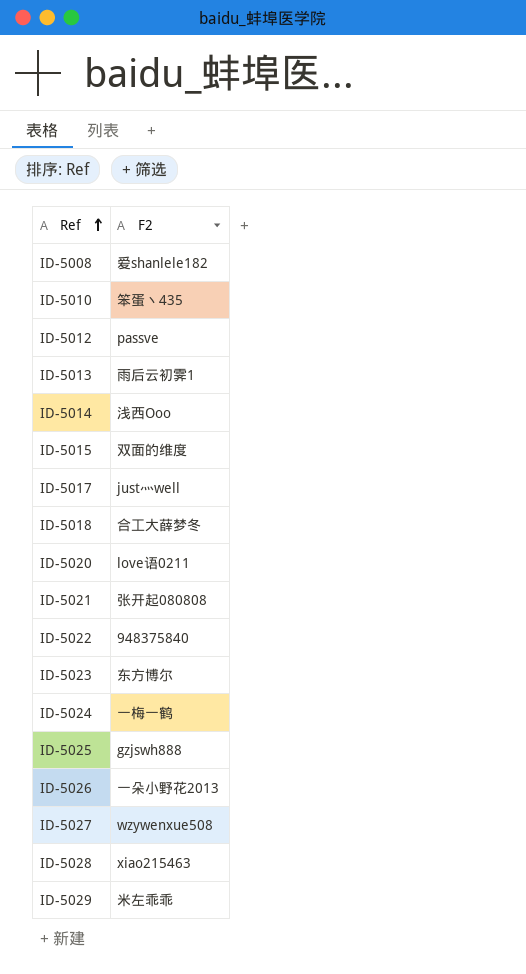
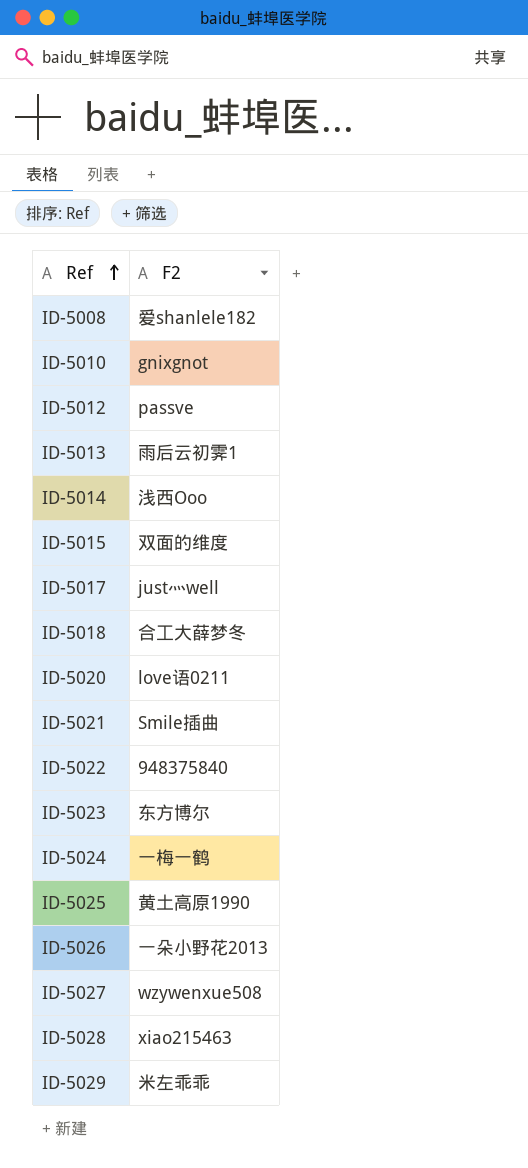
ID-5010 | F2: 笨蛋丶435 -> gnixgnot
ID-5021 | F2: 张开起080808 -> Smile插曲
ID-5025 | F2: gzjswh888 -> 黄土高原1990

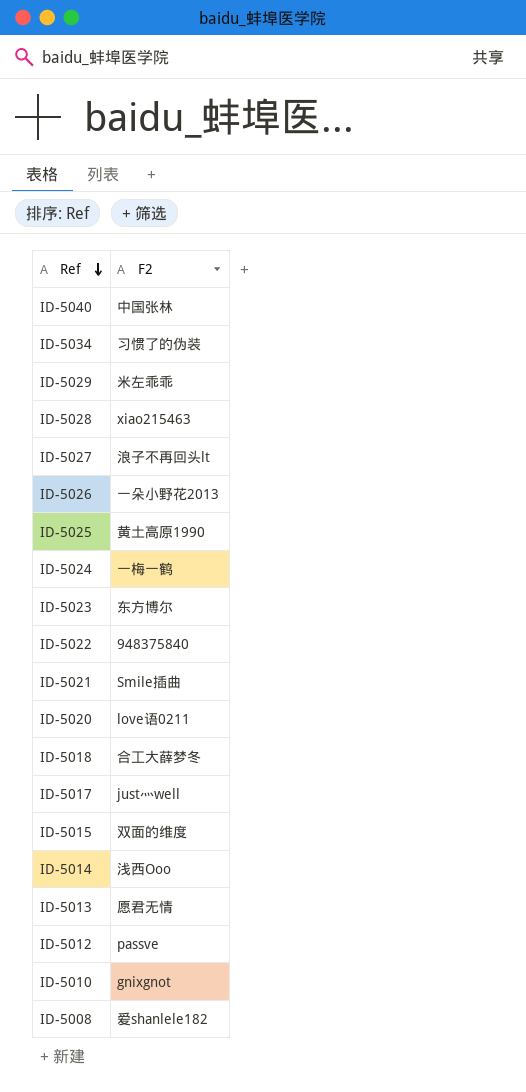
row order: Ref ascending -> Ref descending
row ID-5040: none -> 中国张林
row ID-5034: none -> 习惯了的伪装
ID-5027 | F2: wzywenxue508 -> 浪子不再回头lt
ID-5013 | F2: 雨后云初霁1 -> 愿君无情

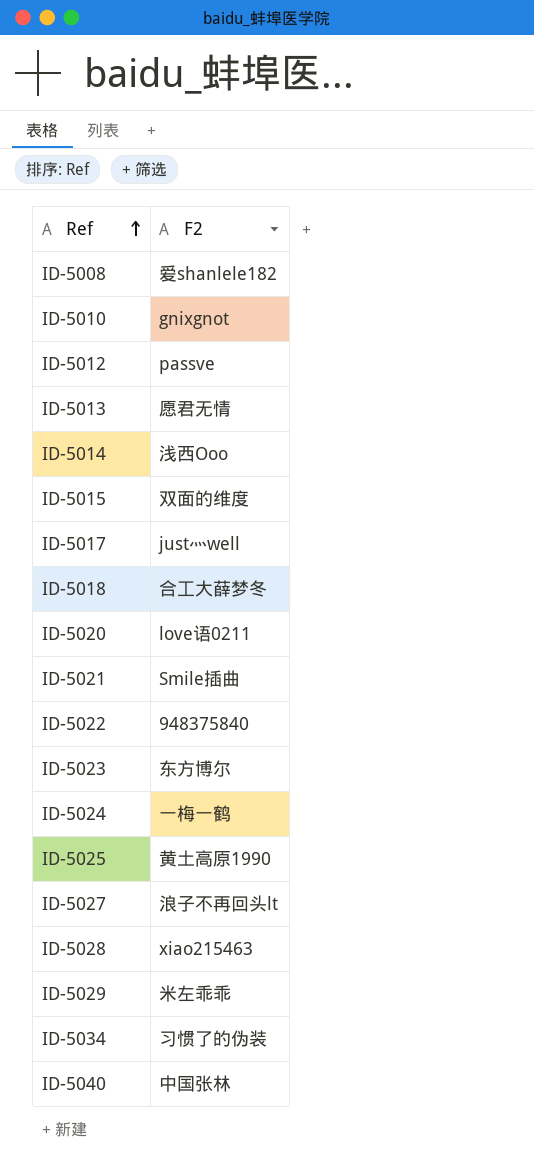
row order: Ref descending -> Ref ascending
row ID-5026: 一朵小野花2013 -> none

